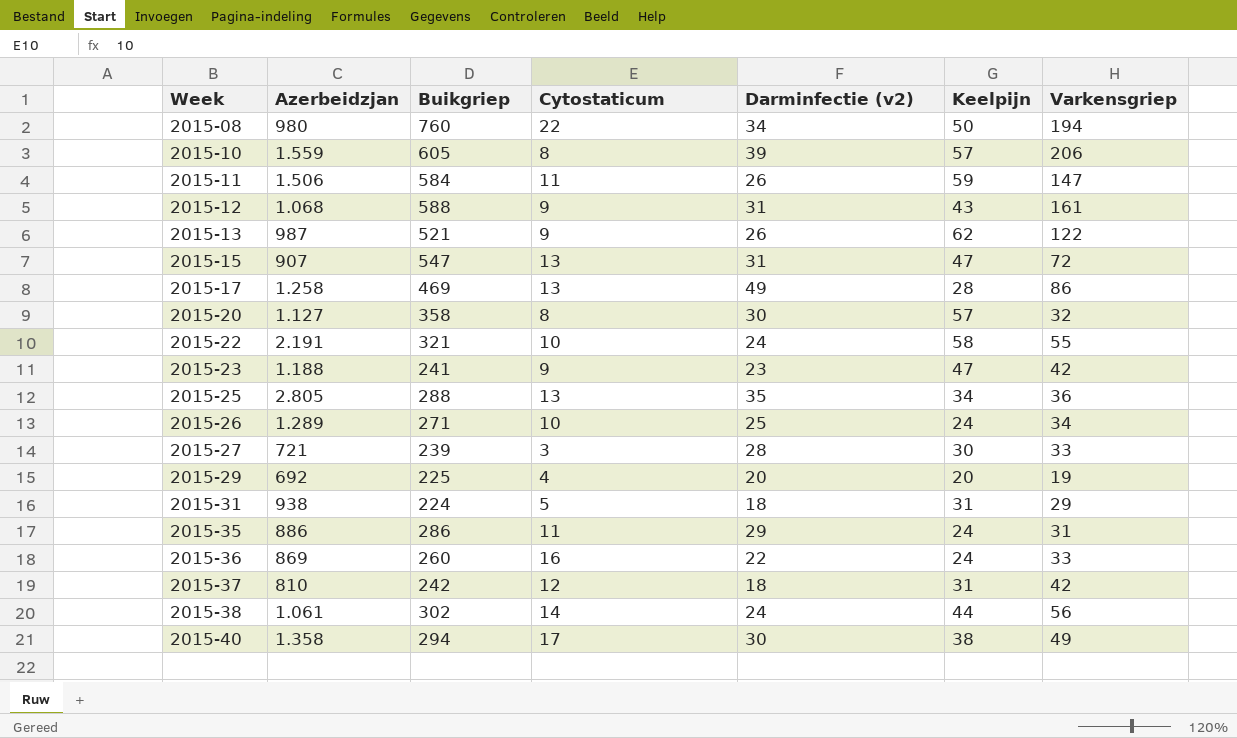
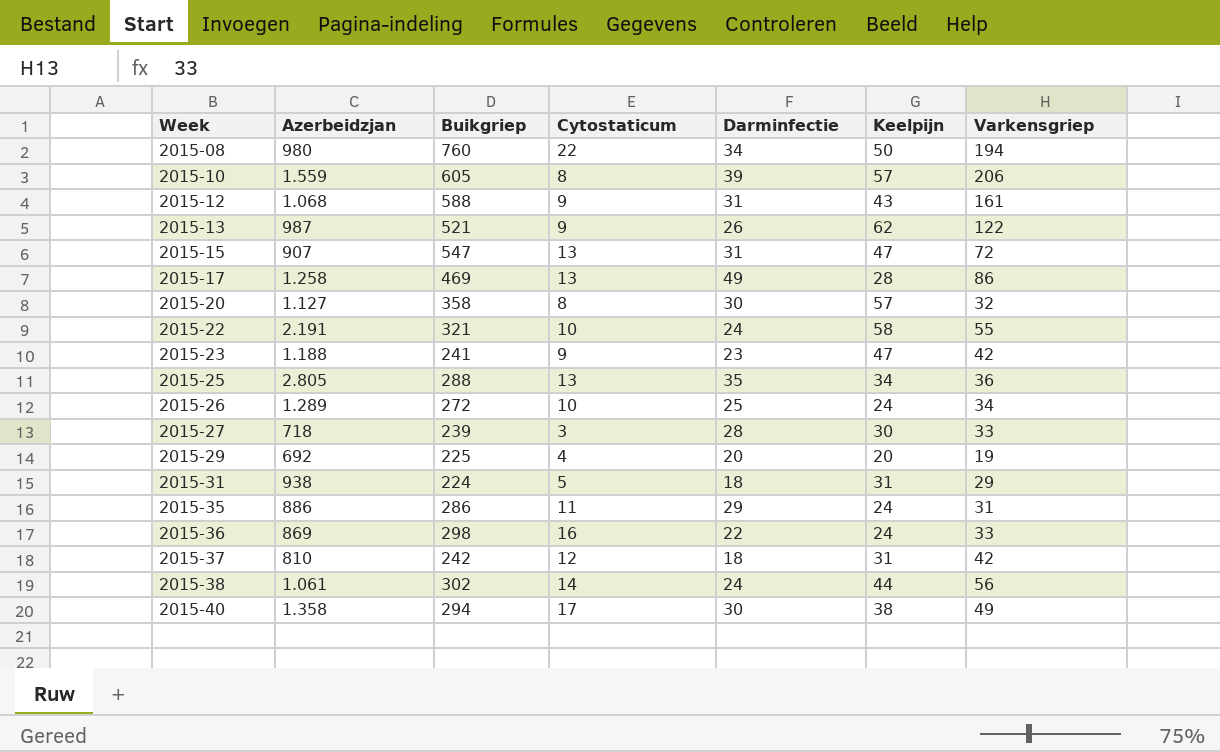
column name: Darminfectie (v2) -> Darminfectie
row 2015-11: 1.506 | 584 | 11 | 26 | 59 | 147 -> none
2015-26 | Buikgriep: 271 -> 272
2015-27 | Azerbeidzjan: 721 -> 718
2015-36 | Buikgriep: 260 -> 298

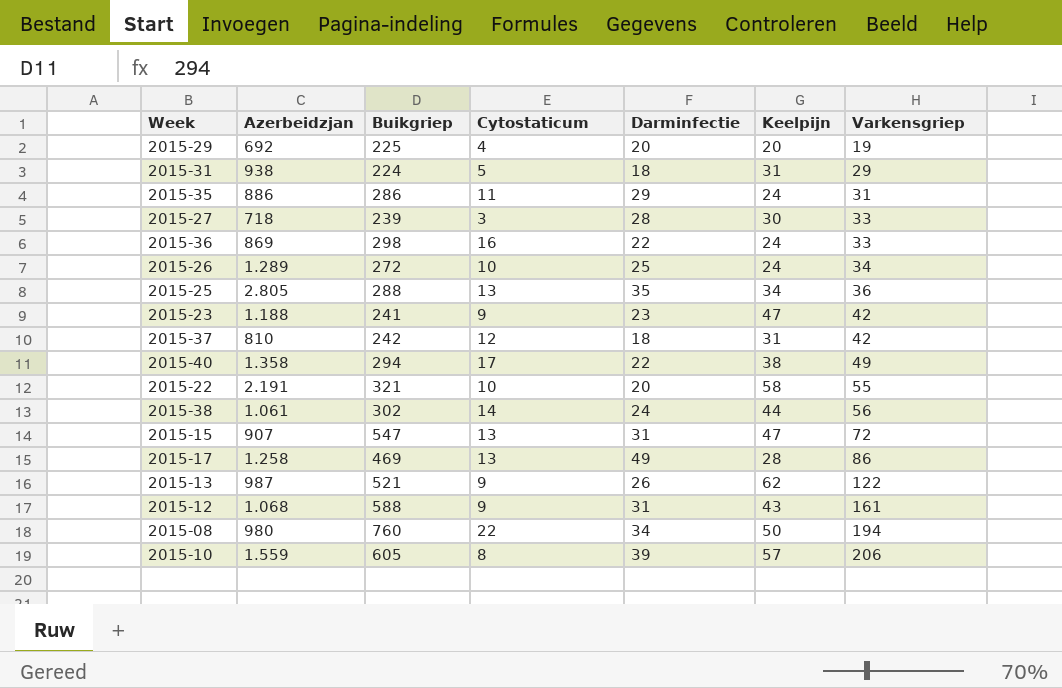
row order: Week ascending -> Varkensgriep ascending
row 2015-20: 1.127 | 358 | 8 | 30 | 57 | 32 -> none
2015-40 | Darminfectie: 30 -> 22
2015-22 | Darminfectie: 24 -> 20

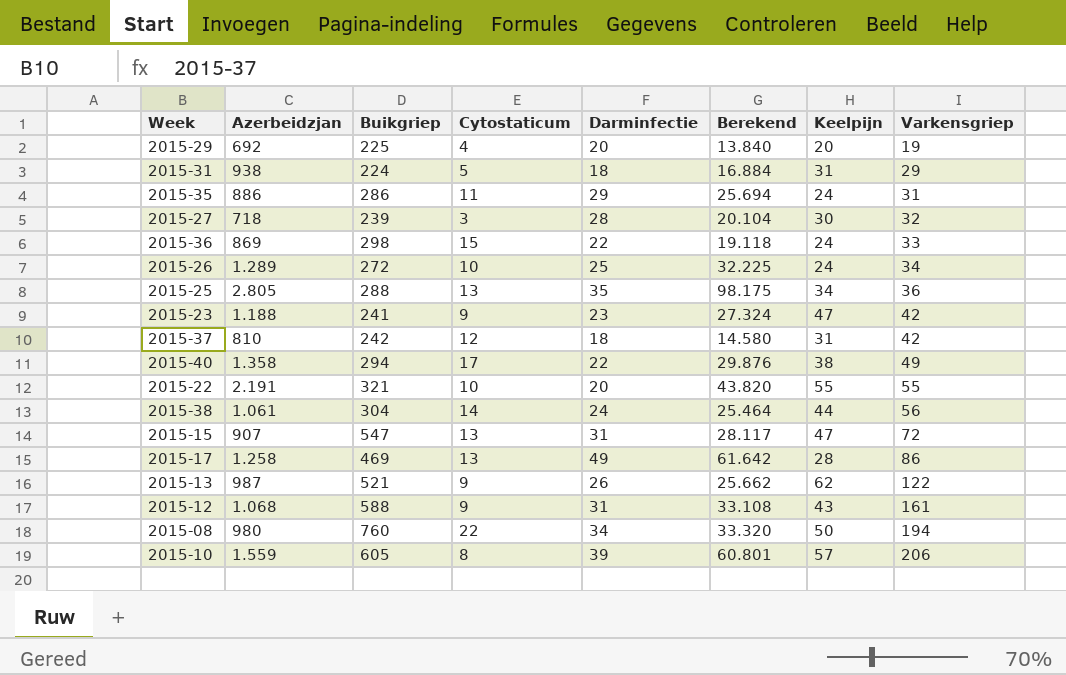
column Berekend | formula: none -> [Azerbeidzjan] * [Darminfectie]
2015-27 | Varkensgriep: 33 -> 32
2015-36 | Cytostaticum: 16 -> 15
2015-22 | Keelpijn: 58 -> 55
2015-38 | Buikgriep: 302 -> 304

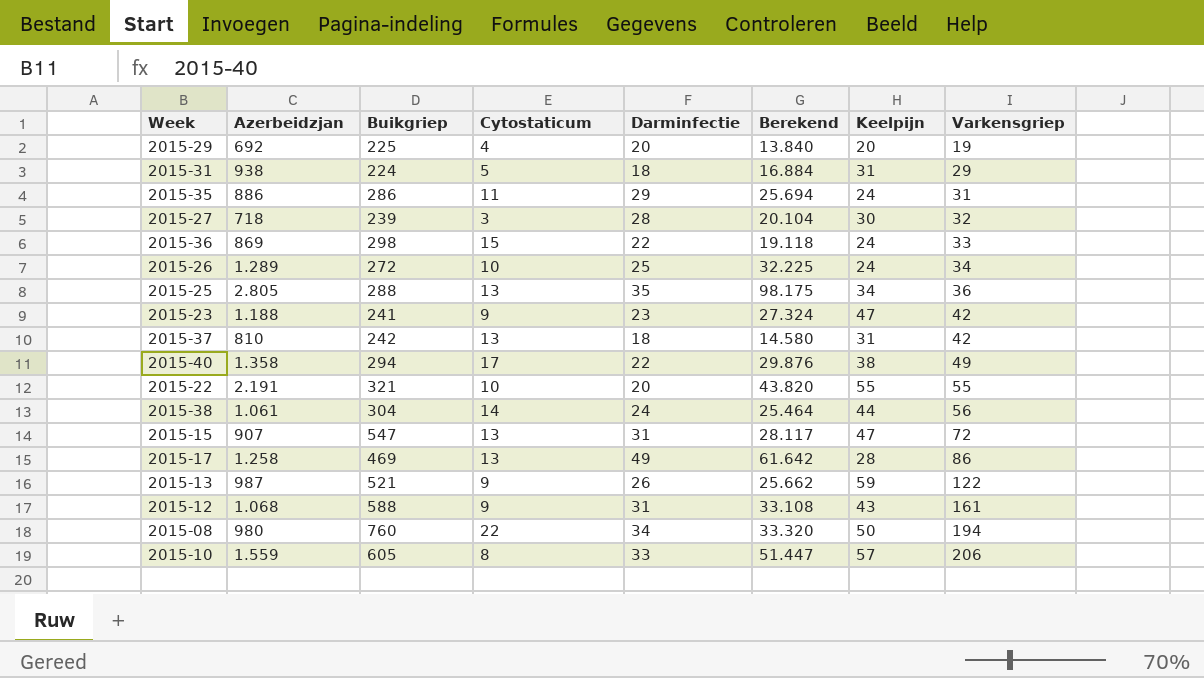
2015-37 | Cytostaticum: 12 -> 13
2015-13 | Keelpijn: 62 -> 59
2015-10 | Darminfectie: 39 -> 33
2015-10 | Berekend: 60.801 -> 51.447

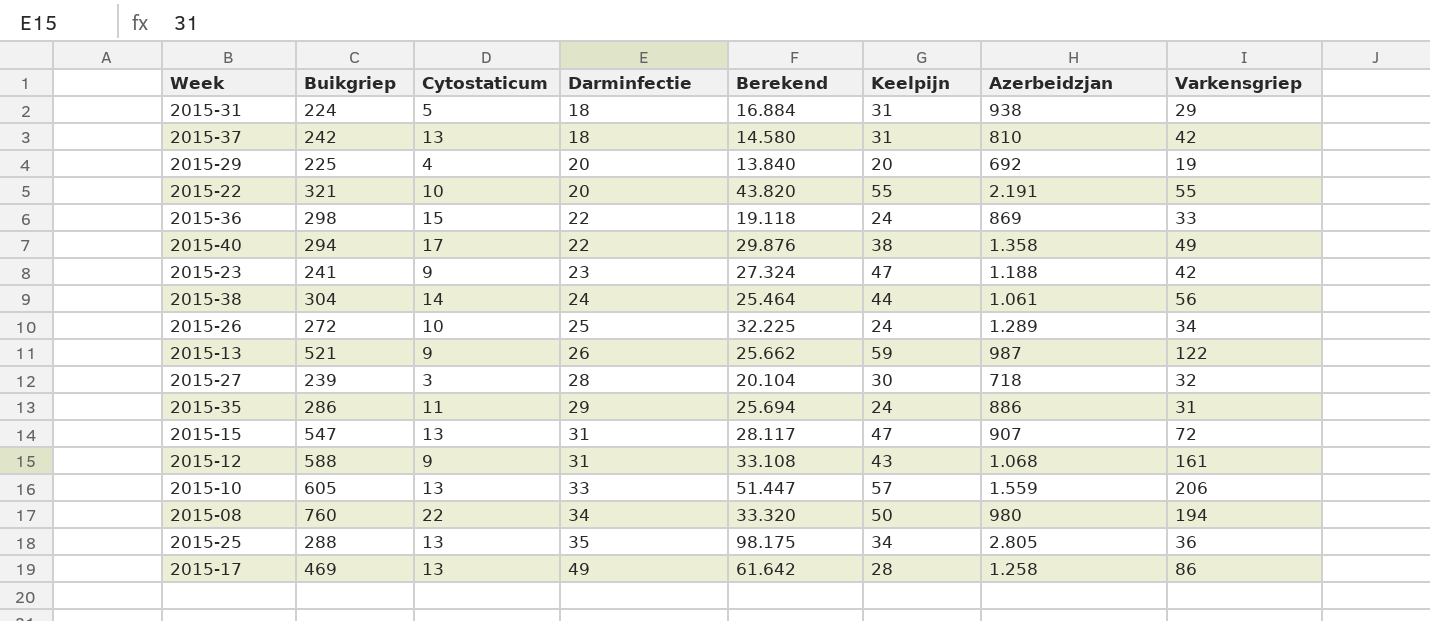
row order: Varkensgriep ascending -> Darminfectie ascending
column Azerbeidzjan | position: 2 -> 7
2015-10 | Cytostaticum: 8 -> 13

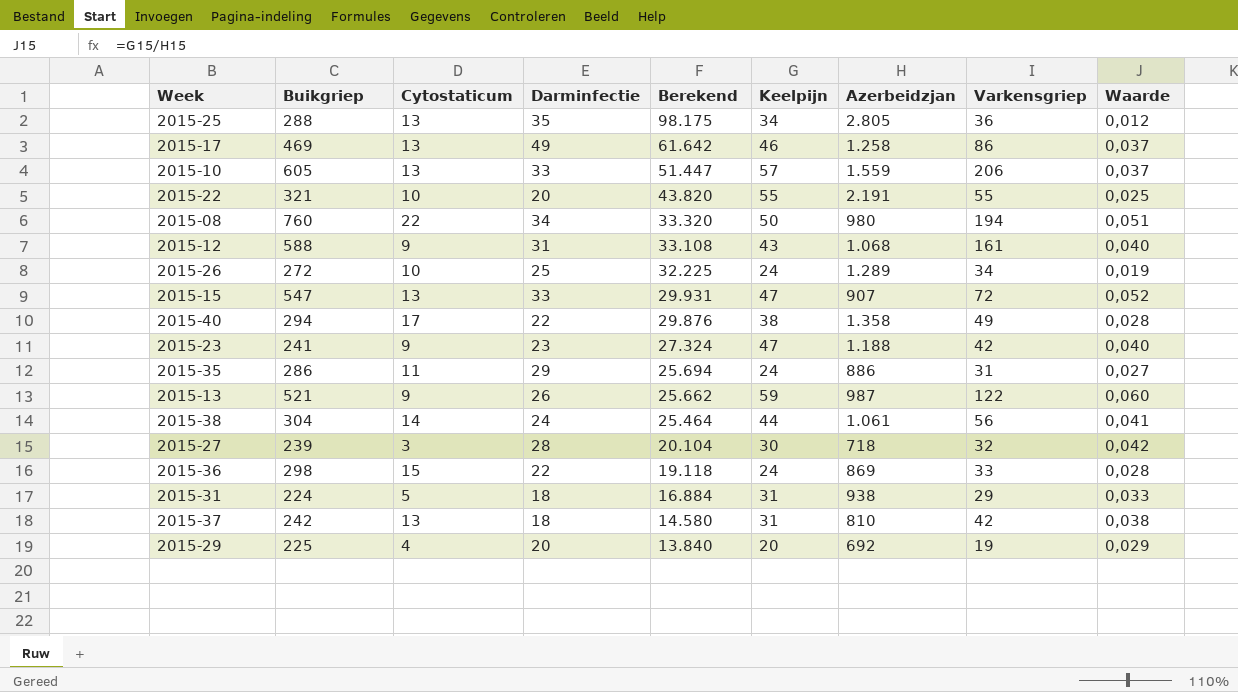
row order: Darminfectie ascending -> Berekend descending
column Waarde | formula: none -> [Keelpijn] / [Azerbeidzjan]
2015-17 | Keelpijn: 28 -> 46
2015-15 | Darminfectie: 31 -> 33
2015-15 | Berekend: 28.117 -> 29.931

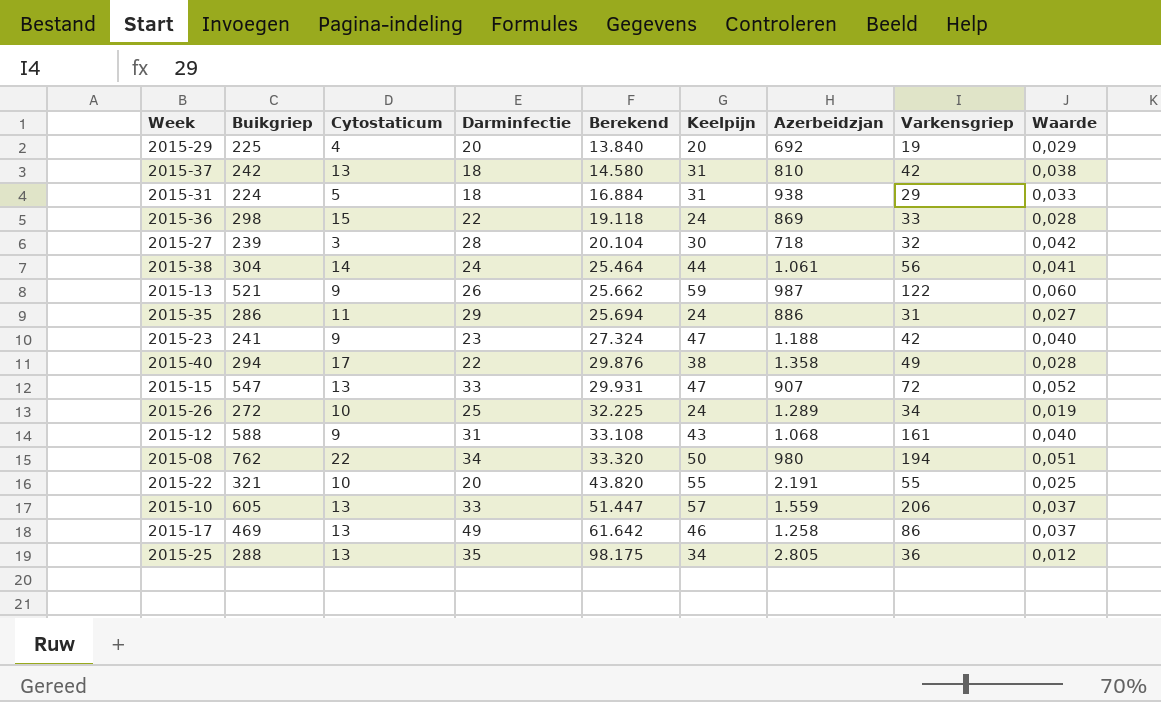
row order: Berekend descending -> Berekend ascending
2015-08 | Buikgriep: 760 -> 762

